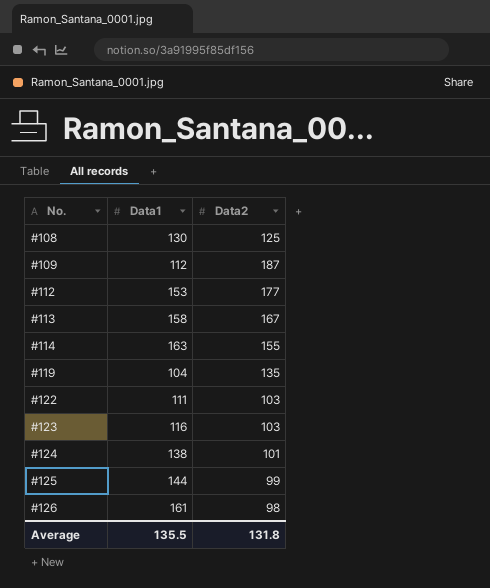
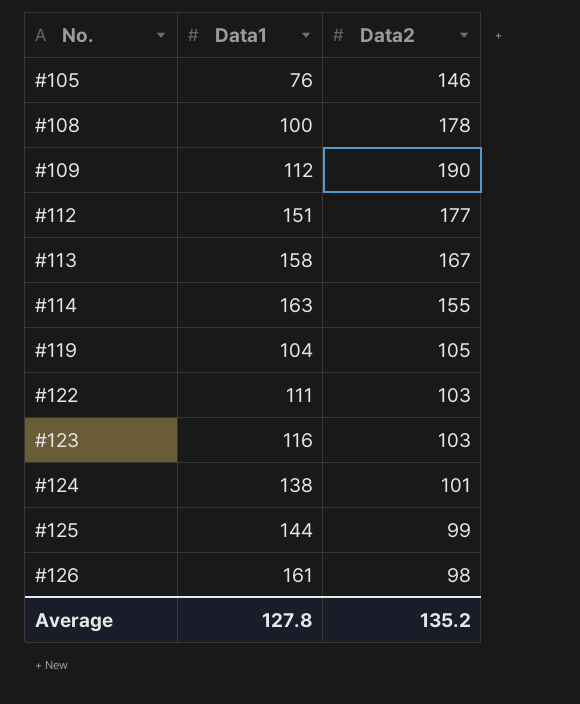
row #105: none -> 76 | 146
#108 | Data1: 130 -> 100
#108 | Data2: 125 -> 178
#109 | Data2: 187 -> 190
#112 | Data1: 153 -> 151
#119 | Data2: 135 -> 105
Average | Data1: 135.5 -> 127.8
Average | Data2: 131.8 -> 135.2

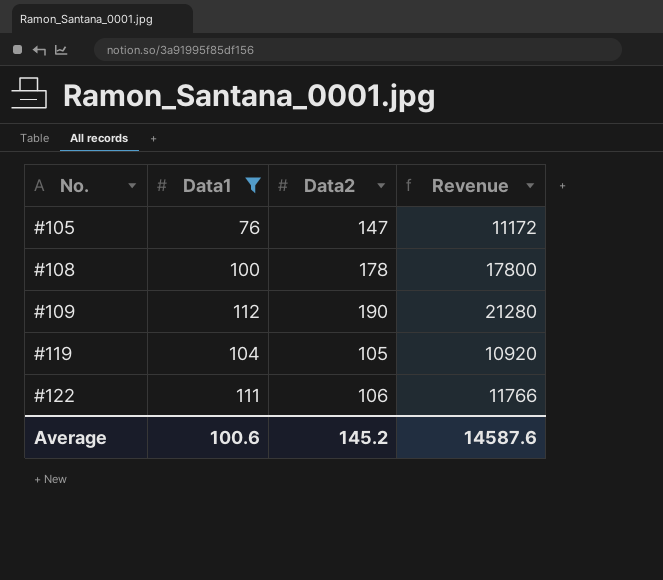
filter: none -> Data1 <= 112
column Revenue | formula: none -> [Data1] * [Data2]
#105 | Data2: 146 -> 147
#122 | Data2: 103 -> 106
Average | Data1: 127.8 -> 100.6
Average | Data2: 135.2 -> 145.2

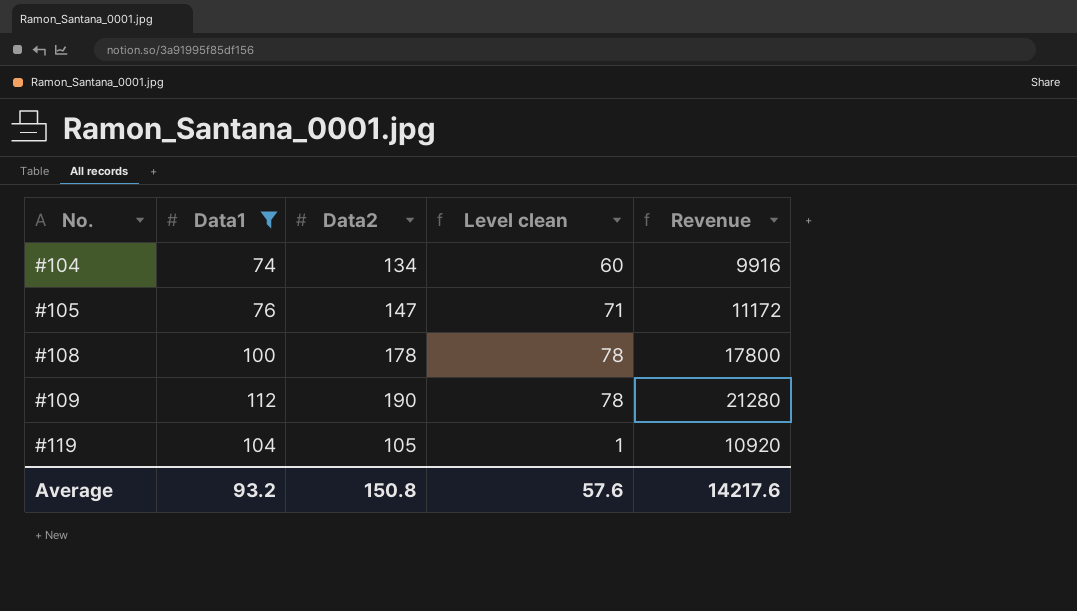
column Level clean | formula: none -> [Data2] - [Data1]
row #122: 111 | 106 | 11766 -> none
row #104: none -> 74 | 134 | 60 | 9916
Average | Data1: 100.6 -> 93.2
Average | Data2: 145.2 -> 150.8
Average | Revenue: 14587.6 -> 14217.6

